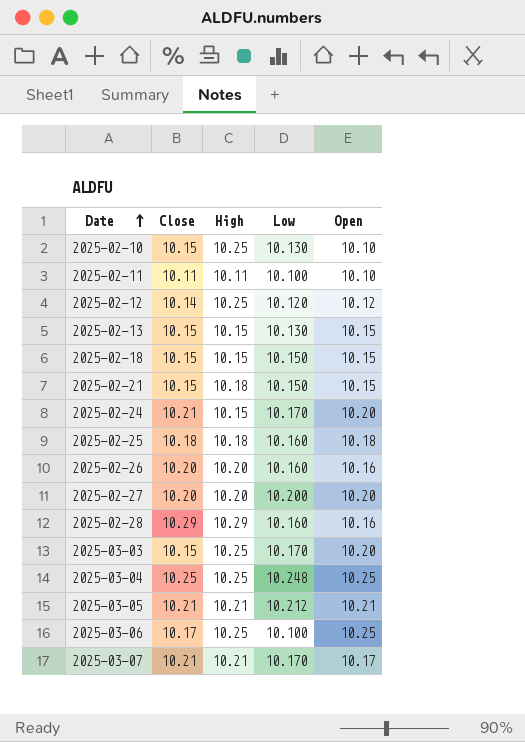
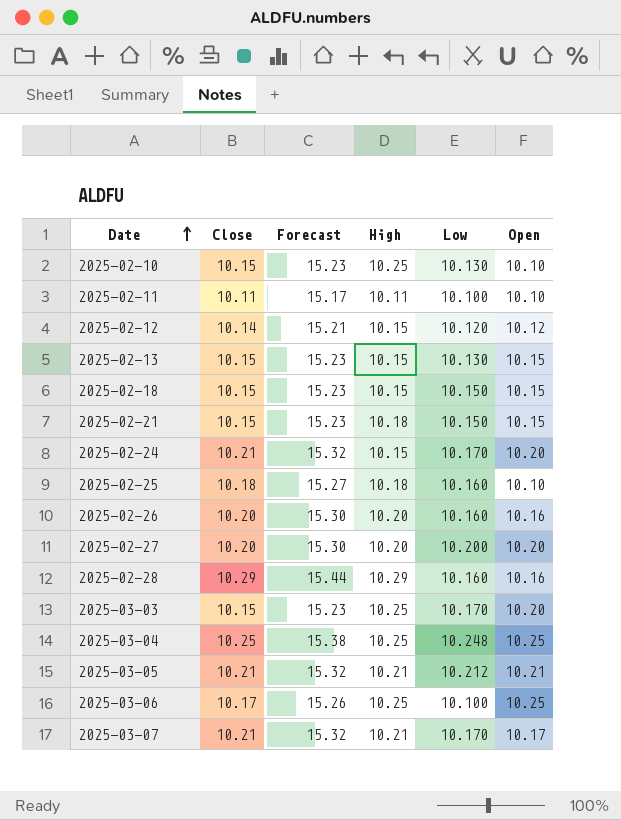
column Forecast | formula: none -> [Close] * 1.5
2025-02-12 | High: 10.25 -> 10.15
2025-02-25 | Open: 10.18 -> 10.10

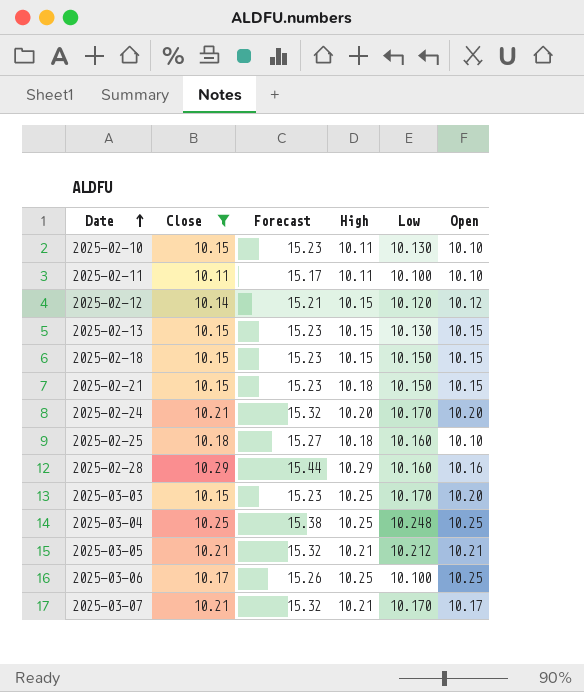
filter: none -> Close != 10.20
2025-02-10 | High: 10.25 -> 10.11
2025-02-24 | High: 10.15 -> 10.20

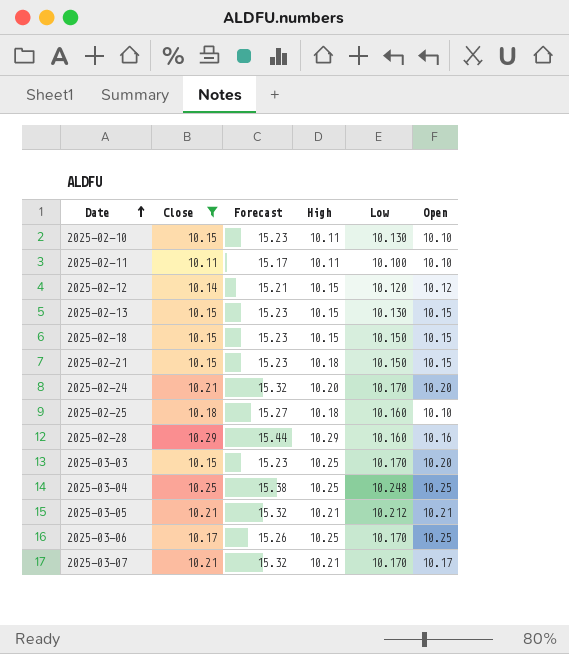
2025-03-06 | Low: 10.100 -> 10.170

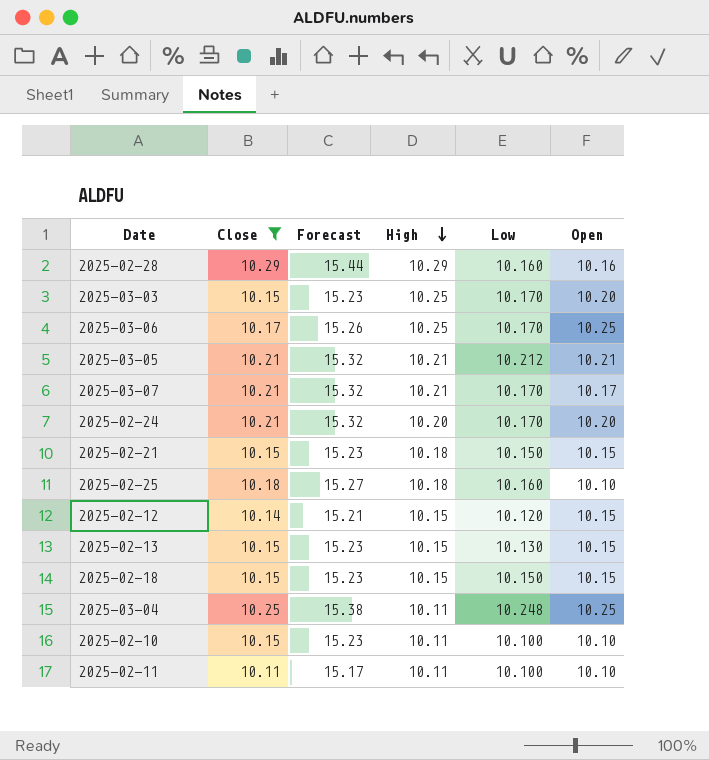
row order: Date ascending -> High descending
2025-02-12 | Open: 10.12 -> 10.15
2025-03-04 | High: 10.25 -> 10.11
2025-02-10 | Low: 10.130 -> 10.100

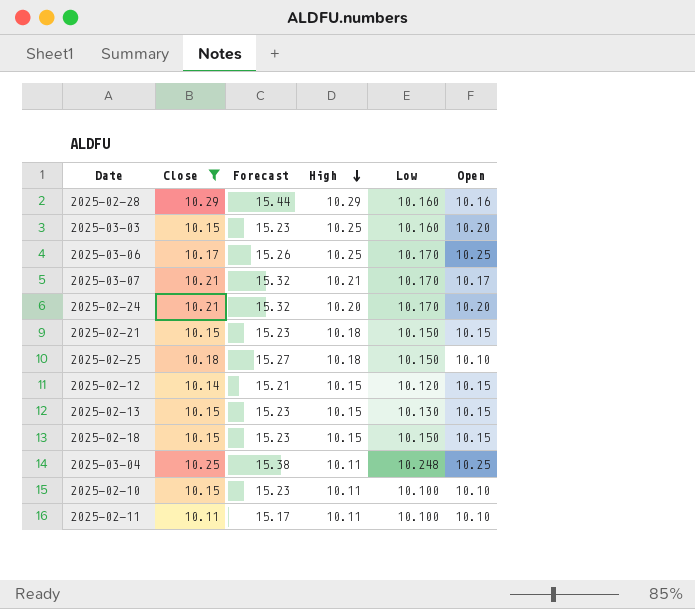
row 2025-03-05: 10.21 | 15.32 | 10.21 | 10.212 | 10.21 -> none
2025-03-03 | Low: 10.170 -> 10.160
2025-02-25 | Low: 10.160 -> 10.150

